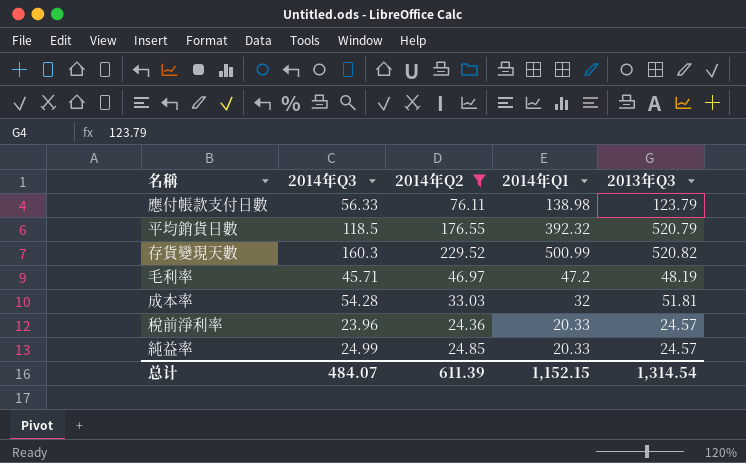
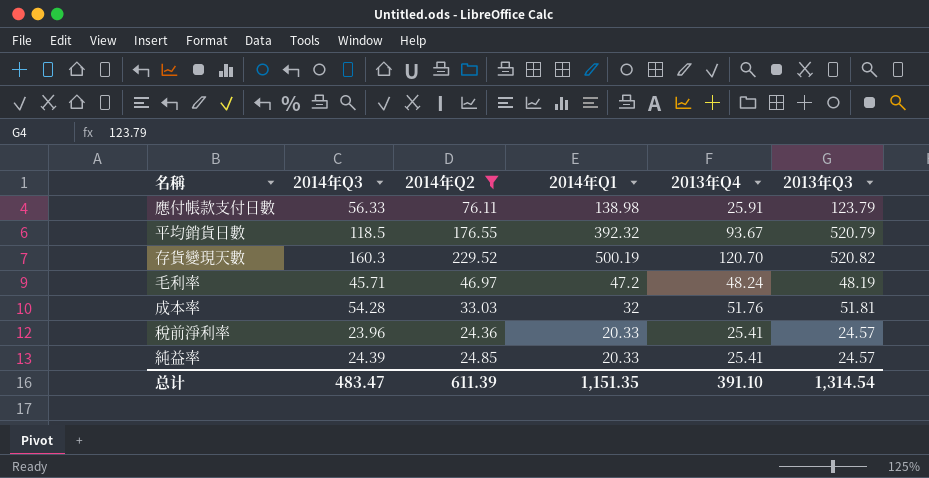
column 2013年Q4 | position: none -> 5
存貨變現天數 | 2014年Q1: 500.99 -> 500.19
純益率 | 2014年Q3: 24.99 -> 24.39
总计 | 2014年Q3: 484.07 -> 483.47
总计 | 2014年Q1: 1,152.15 -> 1,151.35

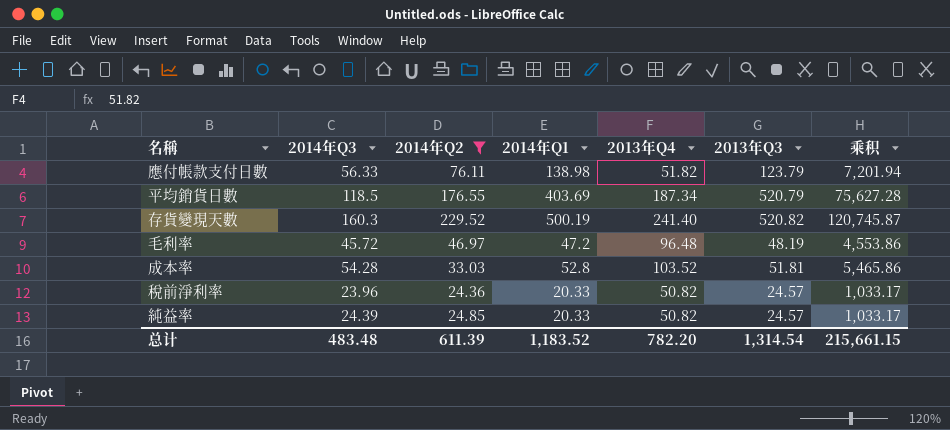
column 乘积 | formula: none -> [2014年Q1] * [2013年Q4]
應付帳款支付日數 | 2013年Q4: 25.91 -> 51.82
平均銷貨日數 | 2014年Q1: 392.32 -> 403.69
平均銷貨日數 | 2013年Q4: 93.67 -> 187.34
存貨變現天數 | 2013年Q4: 120.70 -> 241.40
毛利率 | 2014年Q3: 45.71 -> 45.72
毛利率 | 2013年Q4: 48.24 -> 96.48
成本率 | 2014年Q1: 32 -> 52.8
成本率 | 2013年Q4: 51.76 -> 103.52
稅前淨利率 | 2013年Q4: 25.41 -> 50.82
純益率 | 2013年Q4: 25.41 -> 50.82
总计 | 2014年Q3: 483.47 -> 483.48
总计 | 2014年Q1: 1,151.35 -> 1,183.52
总计 | 2013年Q4: 391.10 -> 782.20

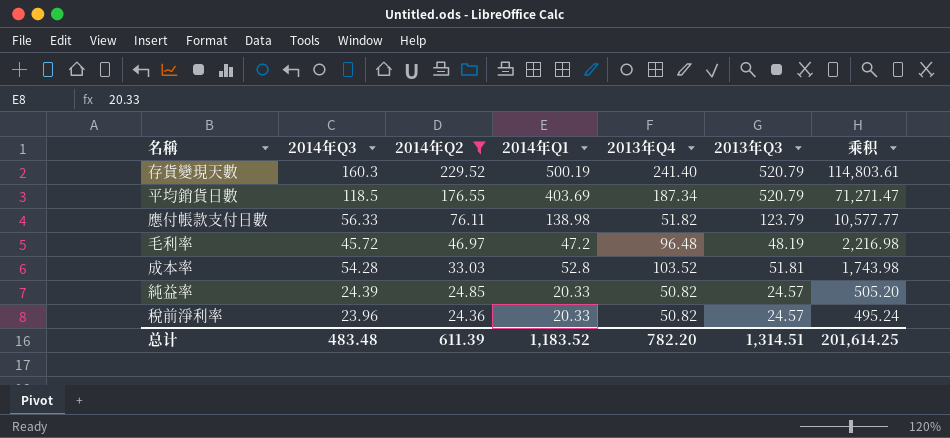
row order: none -> 2014年Q2 descending
column 乘积 | formula: [2014年Q1] * [2013年Q4] -> [2014年Q2] * [2014年Q1]
存貨變現天數 | 2013年Q3: 520.82 -> 520.79
总计 | 2013年Q3: 1,314.54 -> 1,314.51
总计 | 乘积: 215,661.15 -> 201,614.25

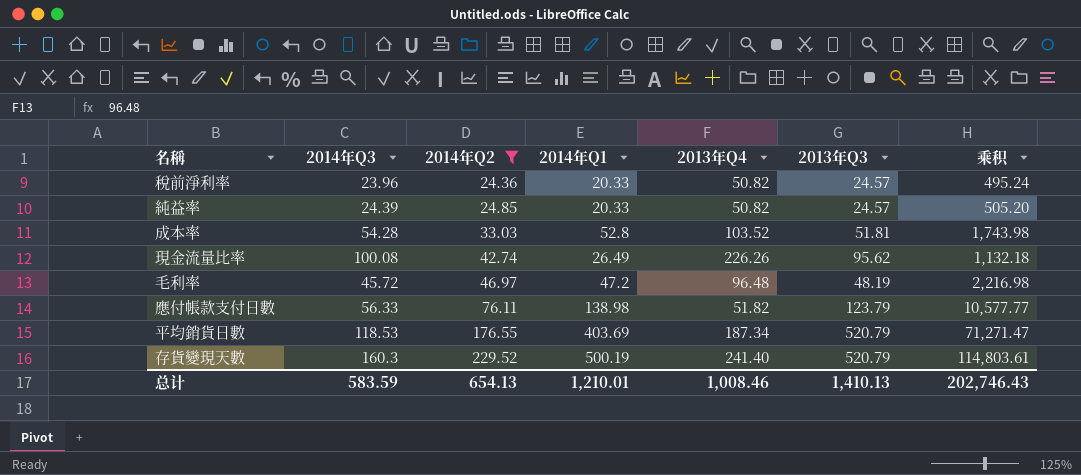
row order: 2014年Q2 descending -> 2014年Q2 ascending
row 現金流量比率: none -> 100.08 | 42.74 | 26.49 | 226.26 | 95.62 | 1,132.18
平均銷貨日數 | 2014年Q3: 118.5 -> 118.53
总计 | 2014年Q3: 483.48 -> 583.59
总计 | 2014年Q2: 611.39 -> 654.13
总计 | 2014年Q1: 1,183.52 -> 1,210.01
总计 | 2013年Q4: 782.20 -> 1,008.46
总计 | 2013年Q3: 1,314.51 -> 1,410.13
总计 | 乘积: 201,614.25 -> 202,746.43

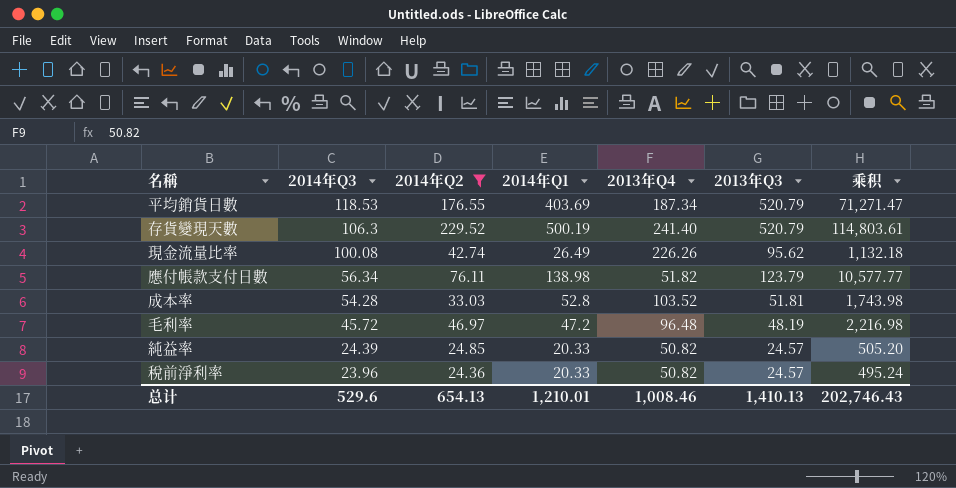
row order: 2014年Q2 ascending -> 2014年Q3 descending
存貨變現天數 | 2014年Q3: 160.3 -> 106.3
應付帳款支付日數 | 2014年Q3: 56.33 -> 56.34
总计 | 2014年Q3: 583.59 -> 529.6

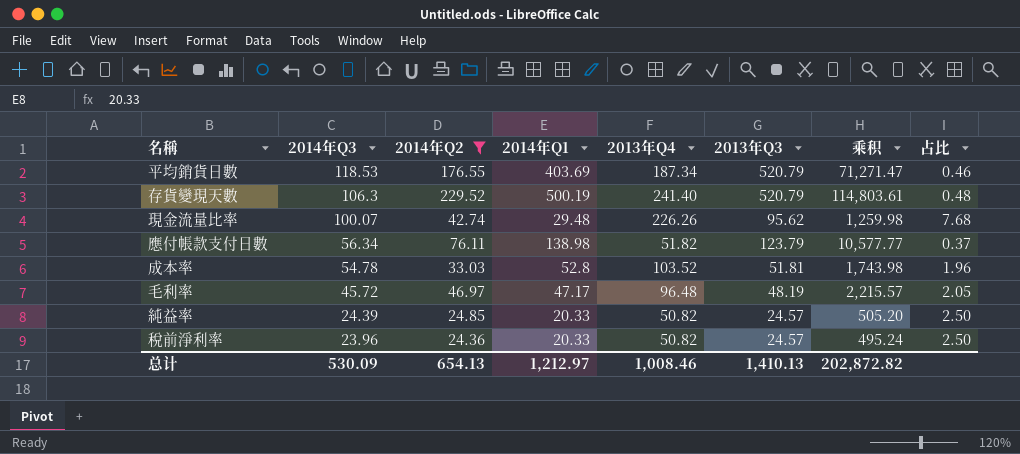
column 占比 | formula: none -> [2013年Q4] / [2014年Q1]
現金流量比率 | 2014年Q3: 100.08 -> 100.07
現金流量比率 | 2014年Q1: 26.49 -> 29.48
現金流量比率 | 乘积: 1,132.18 -> 1,259.98
成本率 | 2014年Q3: 54.28 -> 54.78
毛利率 | 2014年Q1: 47.2 -> 47.17
毛利率 | 乘积: 2,216.98 -> 2,215.57
总计 | 2014年Q3: 529.6 -> 530.09
总计 | 2014年Q1: 1,210.01 -> 1,212.97
总计 | 乘积: 202,746.43 -> 202,872.82

